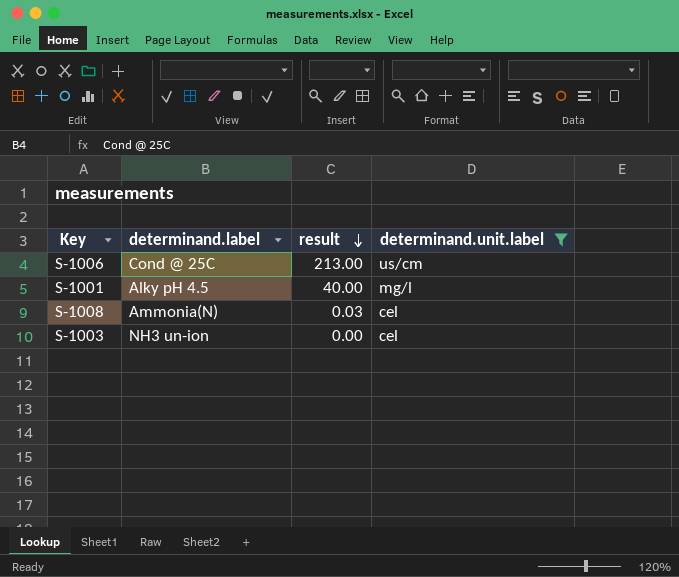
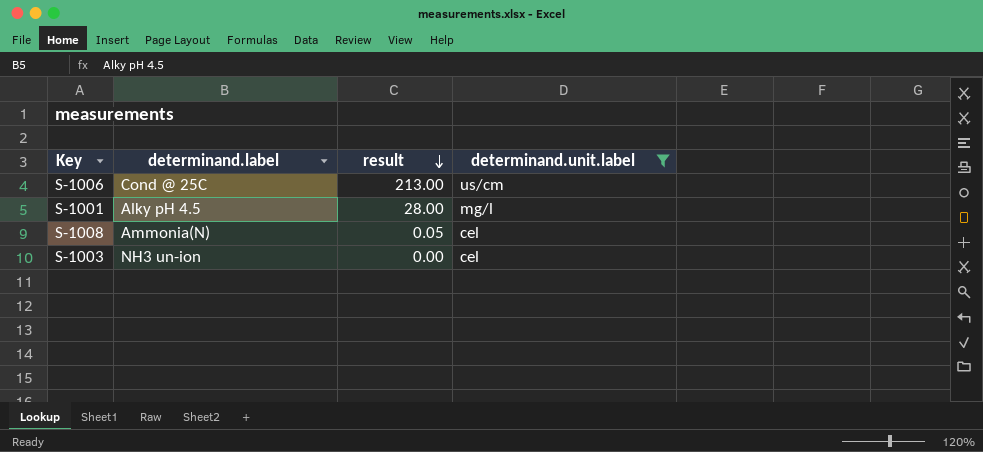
S-1001 | result: 40.00 -> 28.00
S-1008 | result: 0.03 -> 0.05

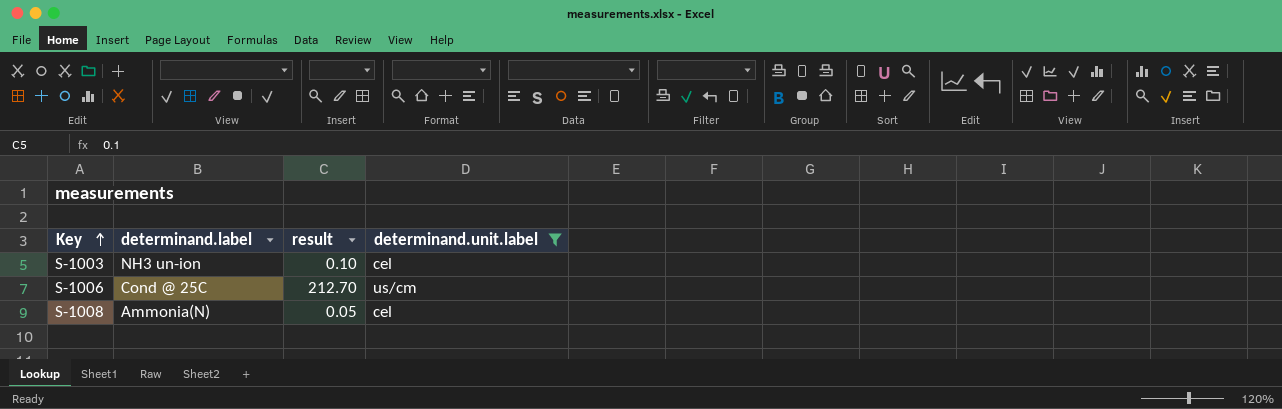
row order: result descending -> Key ascending
row S-1001: Alky pH 4.5 | 28.00 | mg/l -> none
S-1003 | result: 0.00 -> 0.10
S-1006 | result: 213.00 -> 212.70

